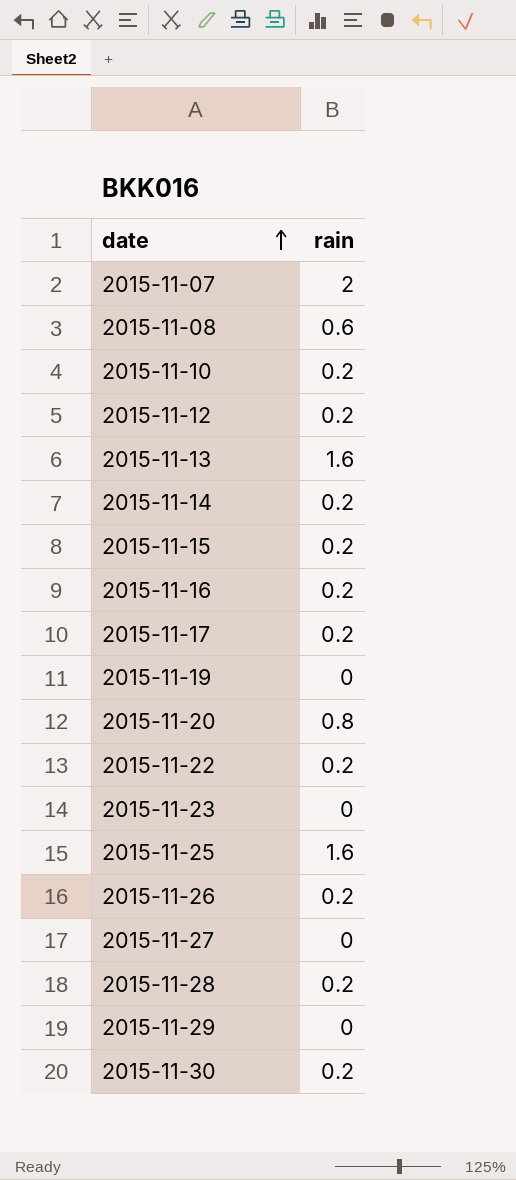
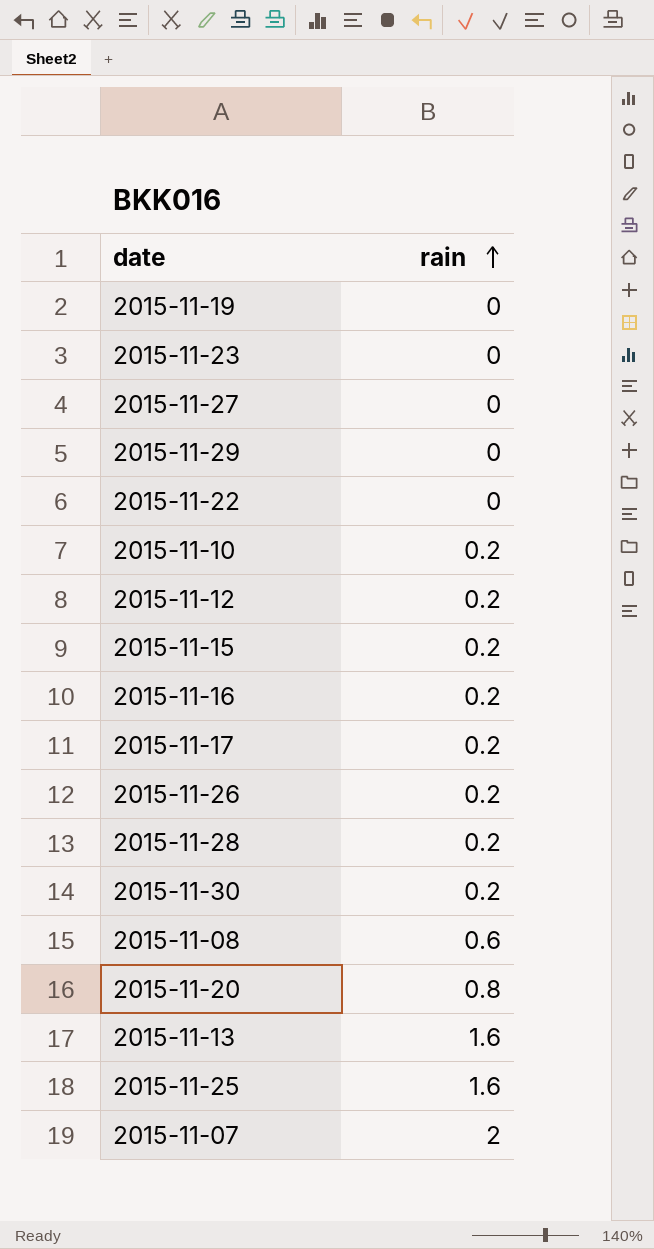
row order: date ascending -> rain ascending
row 2015-11-14: 0.2 -> none
2015-11-22 | rain: 0.2 -> 0

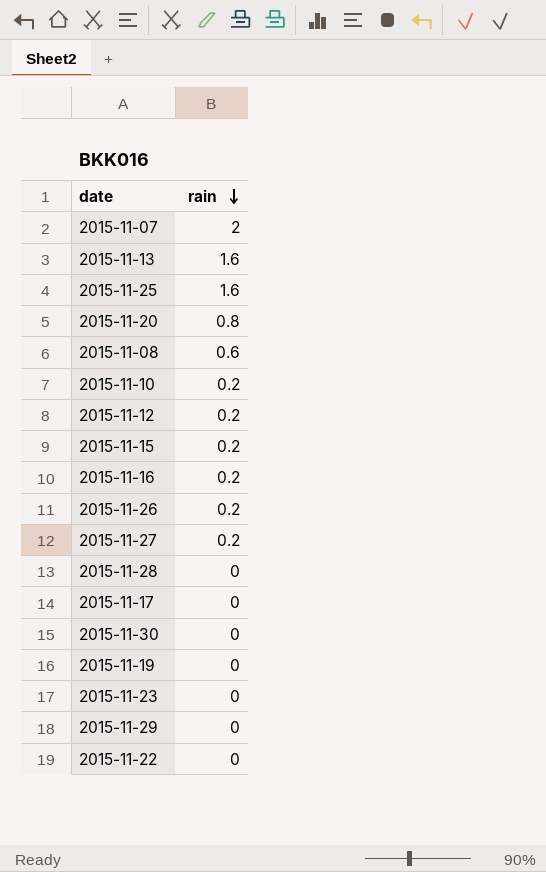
row order: rain ascending -> rain descending
2015-11-27 | rain: 0 -> 0.2
2015-11-28 | rain: 0.2 -> 0
2015-11-17 | rain: 0.2 -> 0
2015-11-30 | rain: 0.2 -> 0

